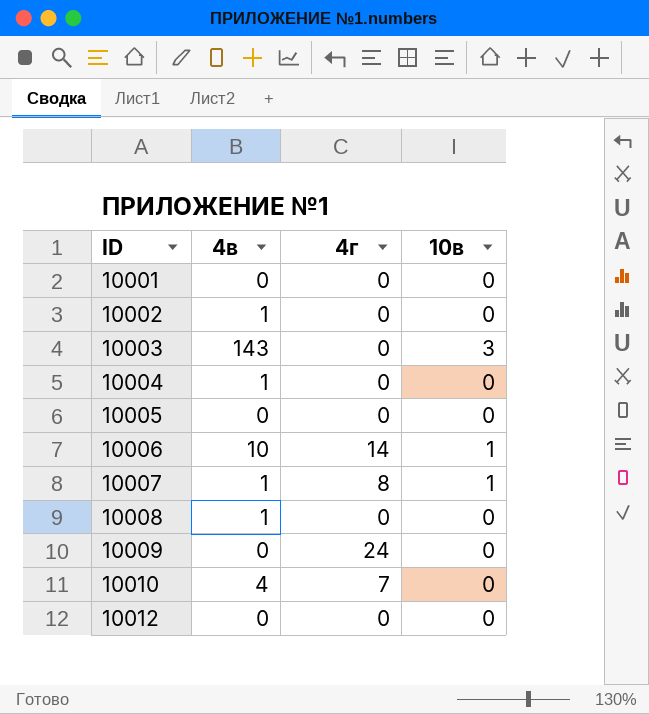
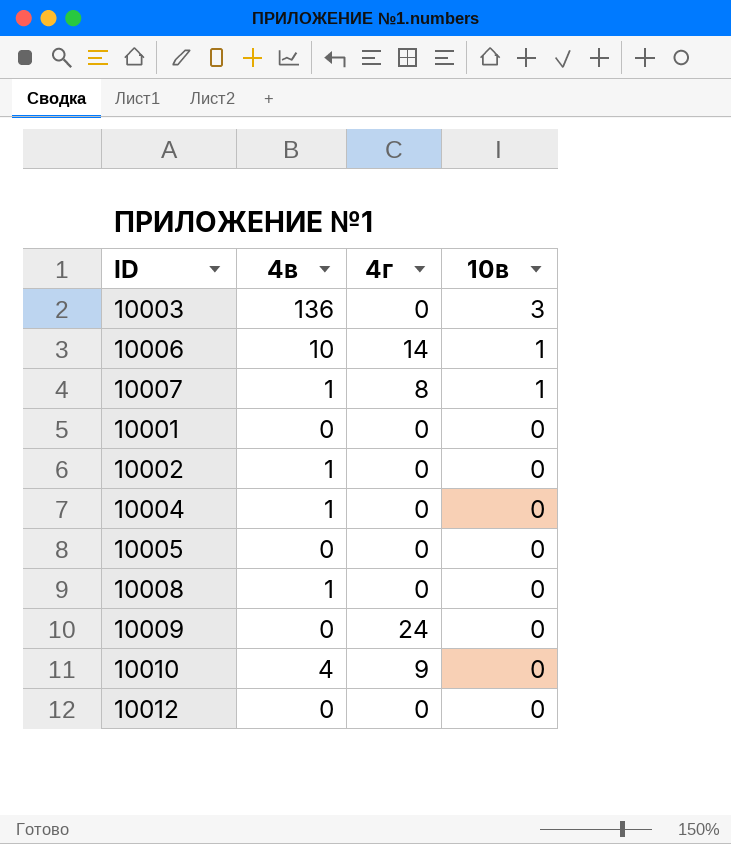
row order: ID ascending -> 10в descending
10003 | 4в: 143 -> 136
10010 | 4г: 7 -> 9

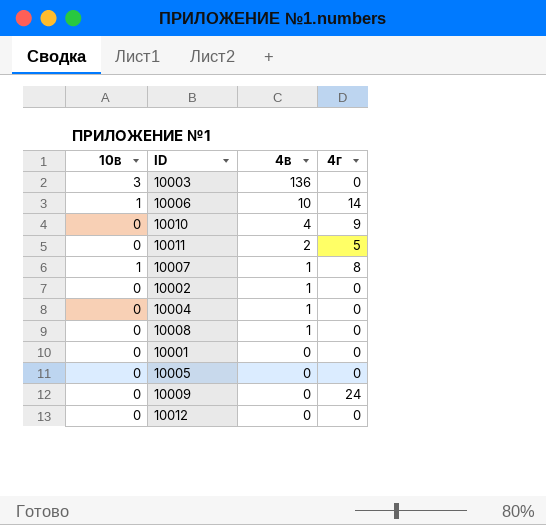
row order: 10в descending -> 4в descending
column 10в | position: 4 -> 1
row 10011: none -> 0 | 2 | 5

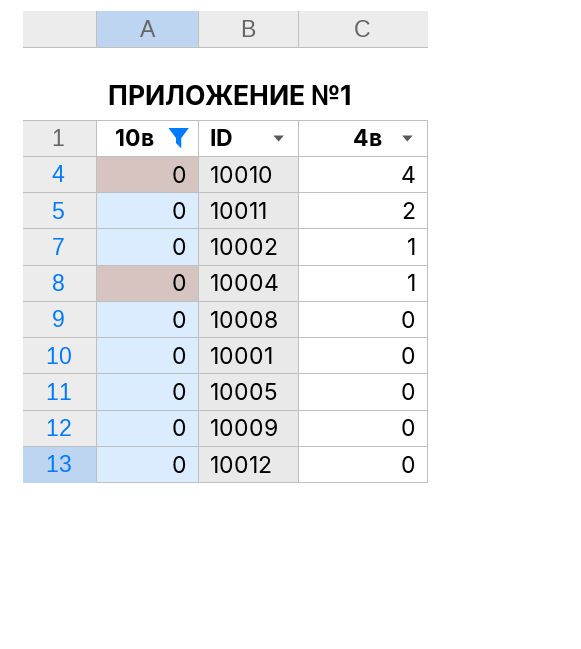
filter: none -> 10в = 0
column 4г | position: 4 -> none
10008 | 4в: 1 -> 0

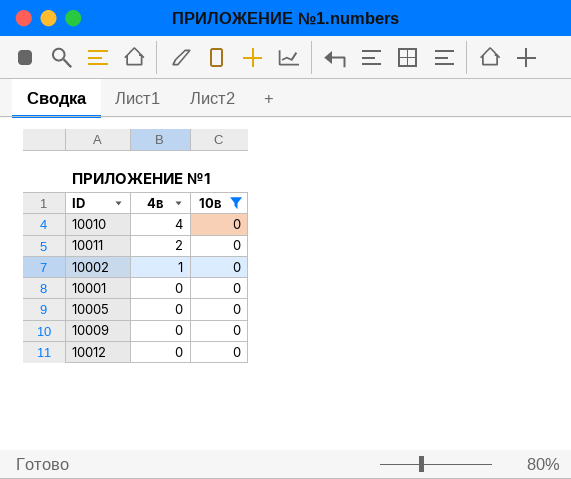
column 10в | position: 1 -> 3
row 10004: 0 | 1 -> none
row 10008: 0 | 0 -> none

